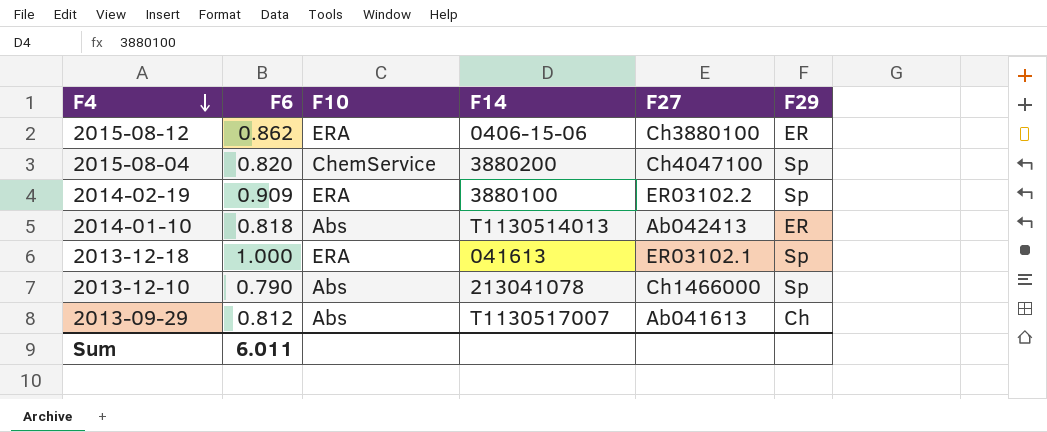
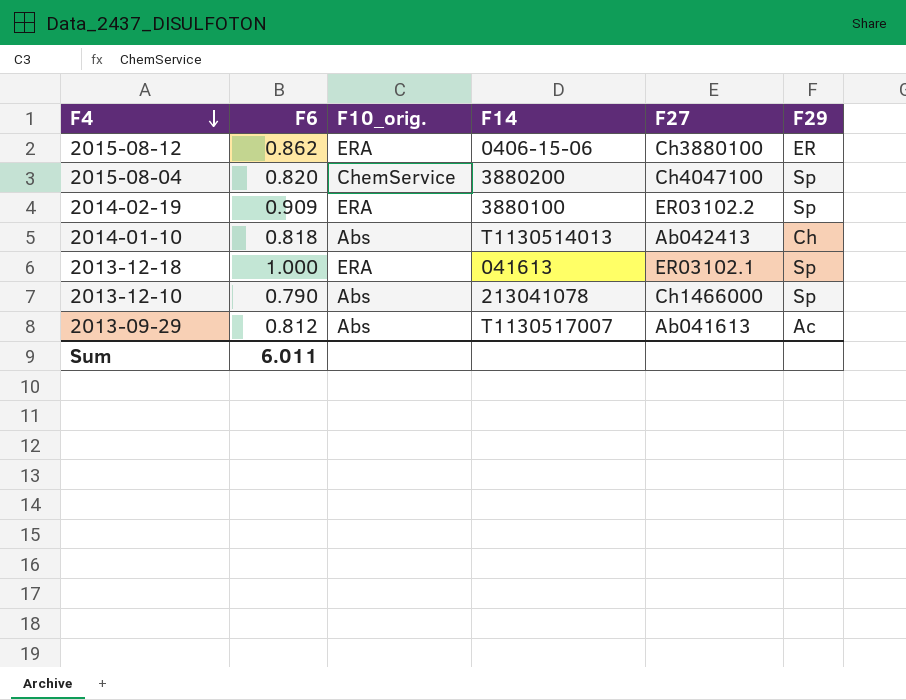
column name: F10 -> F10_orig.
2014-01-10 | F29: ER -> Ch
2013-09-29 | F29: Ch -> Ac

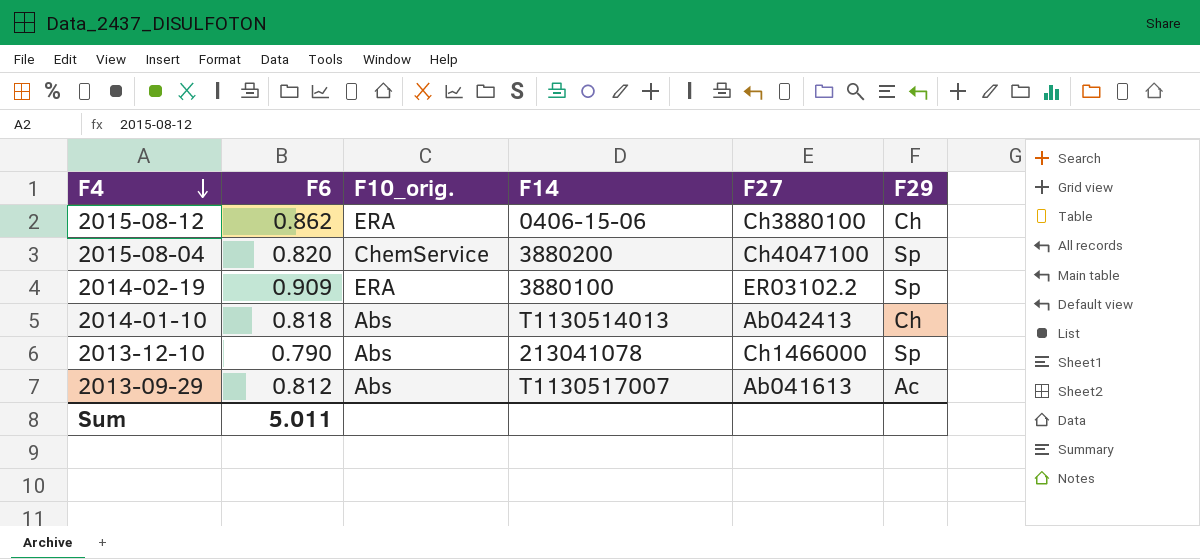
row 2013-12-18: 1.000 | ERA | 041613 | ER03102.1 | Sp -> none
2015-08-12 | F29: ER -> Ch
Sum | F6: 6.011 -> 5.011

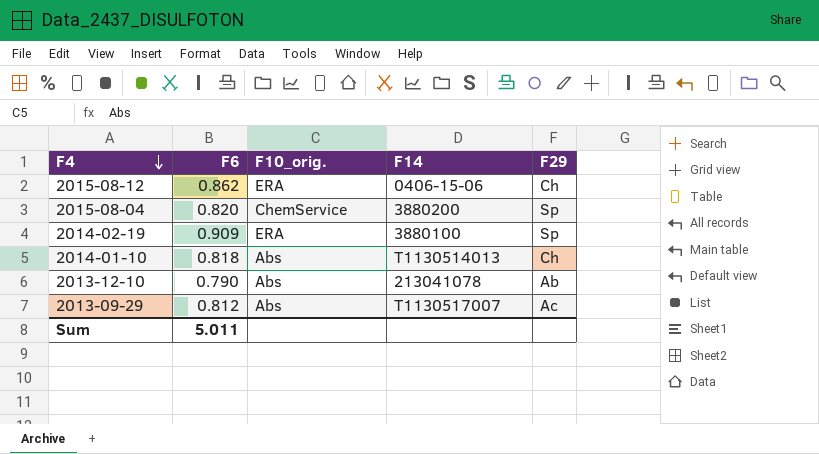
column F27 | position: 5 -> none
2013-12-10 | F29: Sp -> Ab

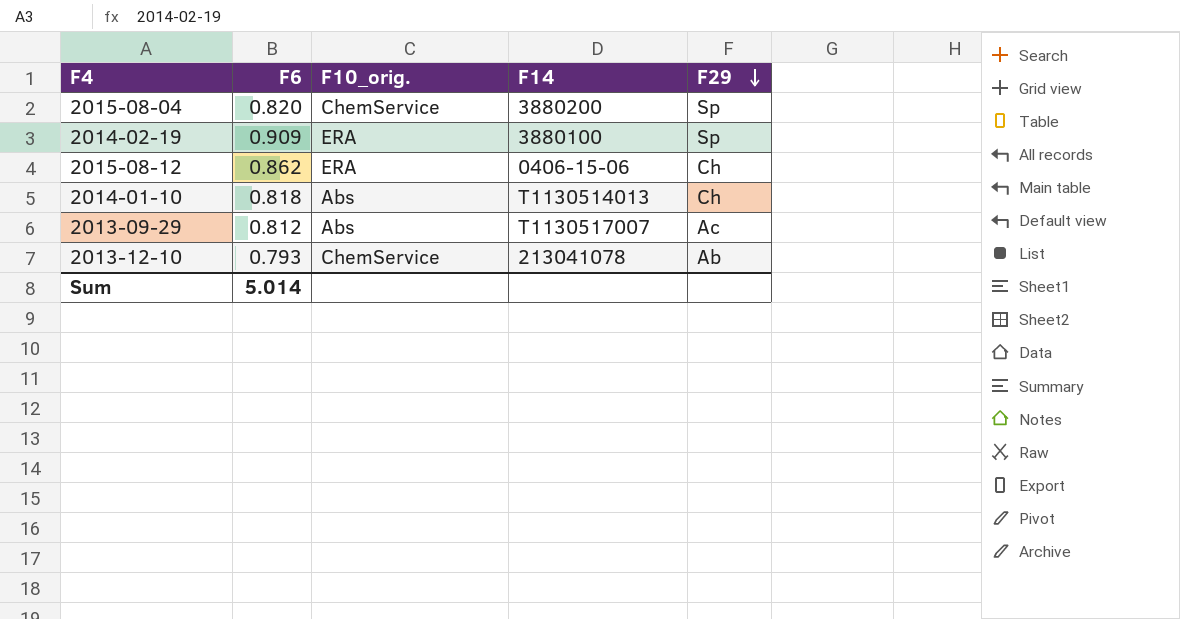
row order: F4 descending -> F29 descending
2013-12-10 | F6: 0.790 -> 0.793
2013-12-10 | F10_orig.: Abs -> ChemService
Sum | F6: 5.011 -> 5.014

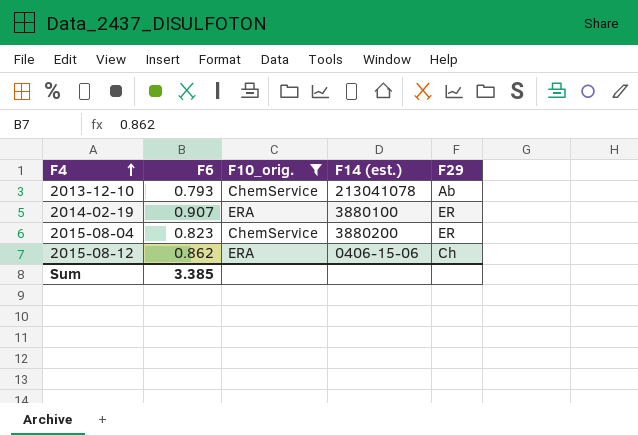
filter: none -> F10_orig. != Abs
row order: F29 descending -> F4 ascending
column name: F14 -> F14 (est.)
2014-02-19 | F6: 0.909 -> 0.907
2014-02-19 | F29: Sp -> ER
2015-08-04 | F6: 0.820 -> 0.823
2015-08-04 | F29: Sp -> ER
Sum | F6: 5.014 -> 3.385

